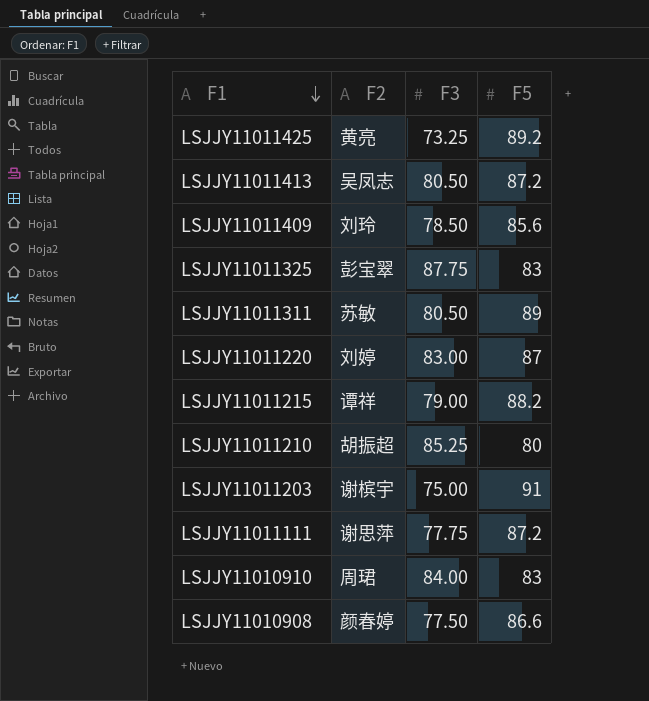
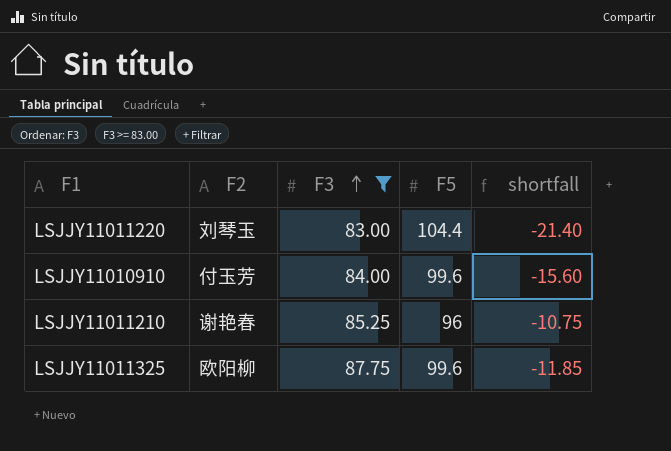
filter: none -> F3 >= 83.00
row order: F1 descending -> F3 ascending
column shortfall | formula: none -> [F3] - [F5]
LSJJY11011220 | F2: 刘婷 -> 刘琴玉
LSJJY11011220 | F5: 87 -> 104.4
LSJJY11010910 | F2: 周珺 -> 付玉芳
LSJJY11010910 | F5: 83 -> 99.6
LSJJY11011210 | F2: 胡振超 -> 谢艳春
LSJJY11011210 | F5: 80 -> 96
LSJJY11011325 | F2: 彭宝翠 -> 欧阳柳
LSJJY11011325 | F5: 83 -> 99.6

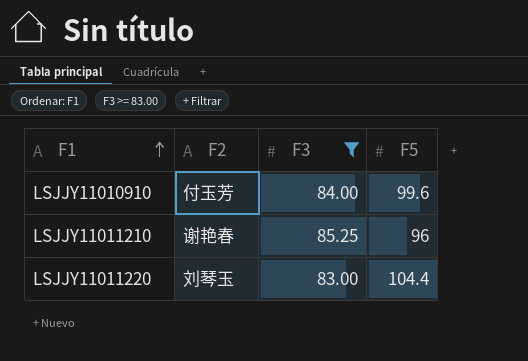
row order: F3 ascending -> F1 ascending
column shortfall | formula: [F3] - [F5] -> none
row LSJJY11011325: 欧阳柳 | 87.75 | 99.6 | -11.85 -> none

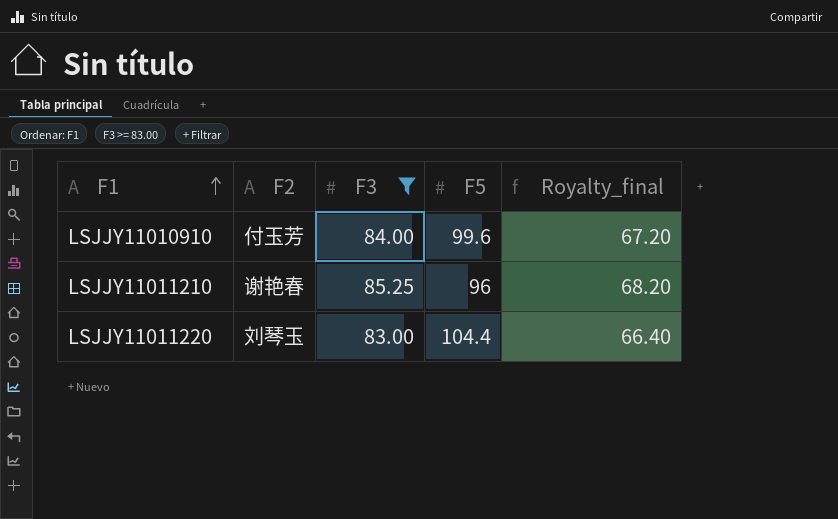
column Royalty_final | formula: none -> [F3] * 0.8

